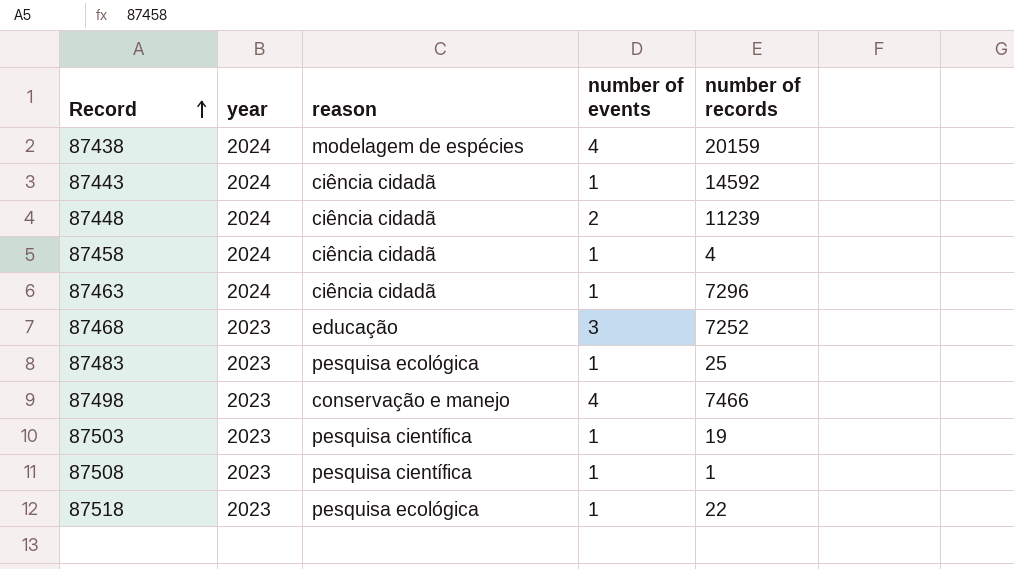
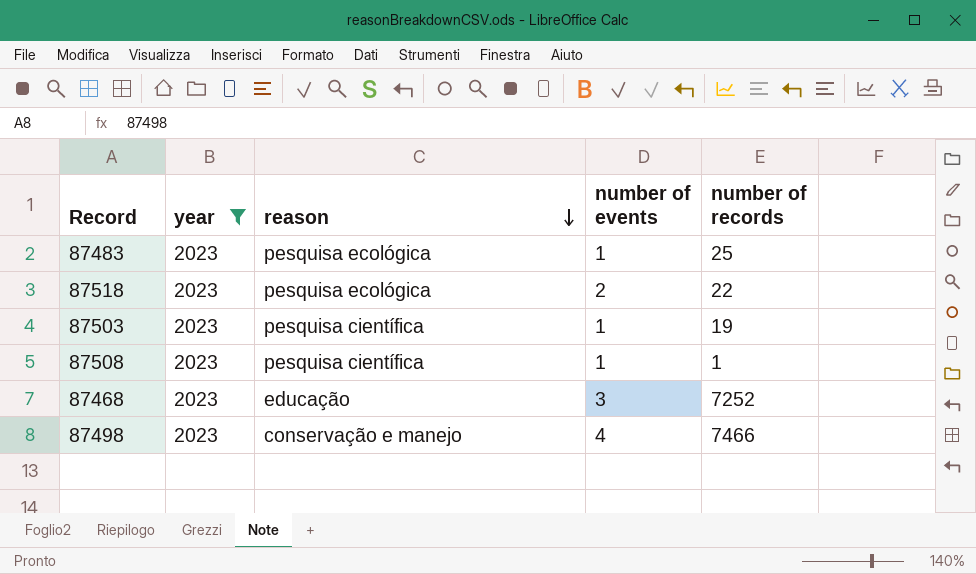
filter: none -> year = 2023
row order: Record ascending -> reason descending
87518 | number of events: 1 -> 2

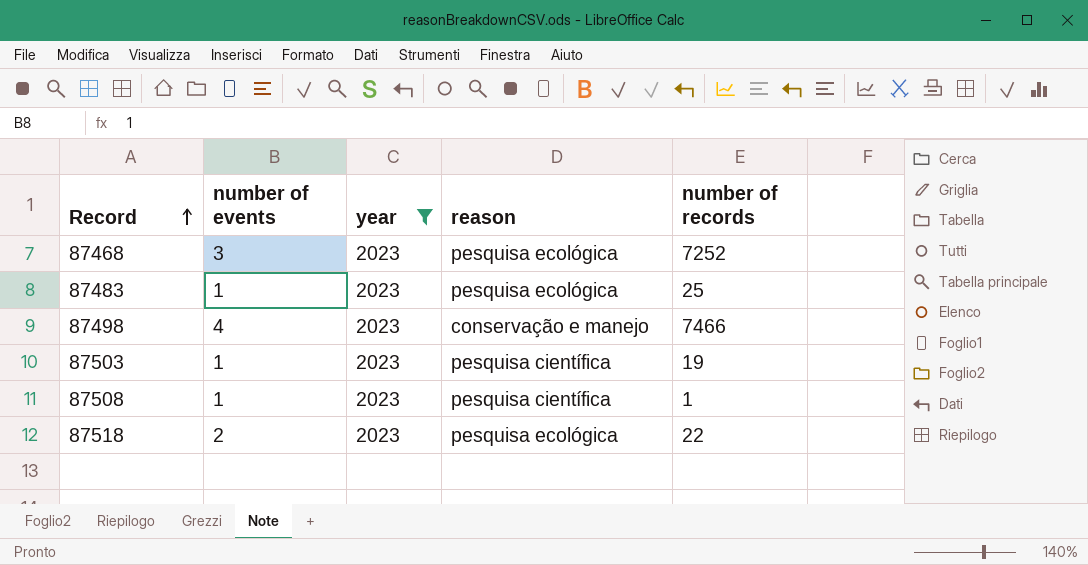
row order: reason descending -> Record ascending
column number of events | position: 4 -> 2
87468 | reason: educação -> pesquisa ecológica

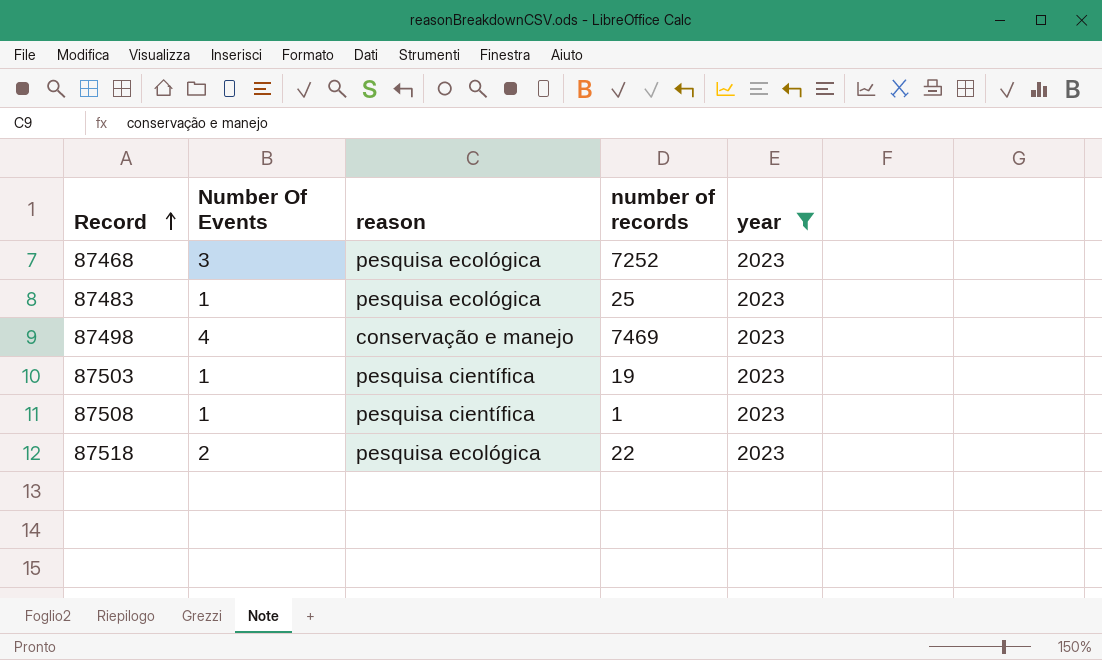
column name: number of events -> Number Of Events
column year | position: 3 -> 5
87498 | number of records: 7466 -> 7469

